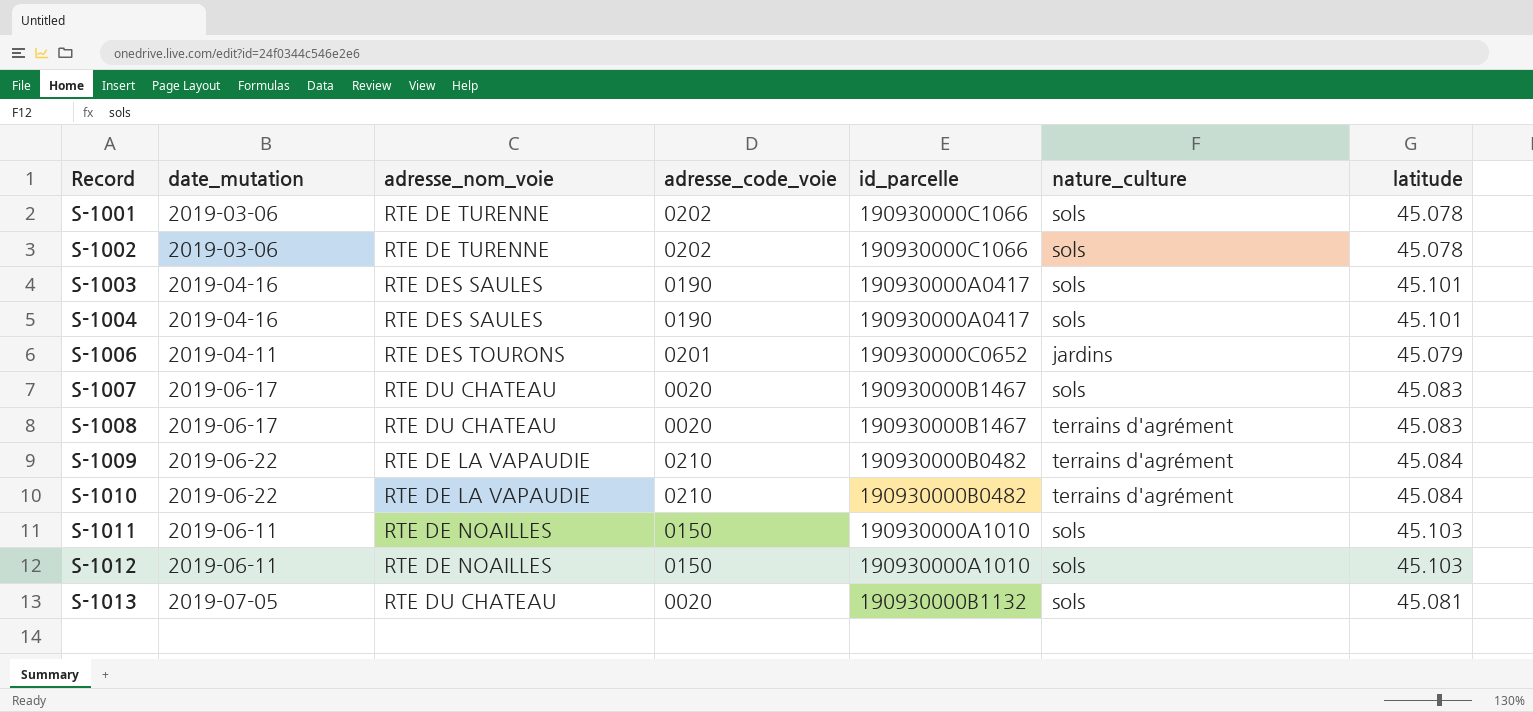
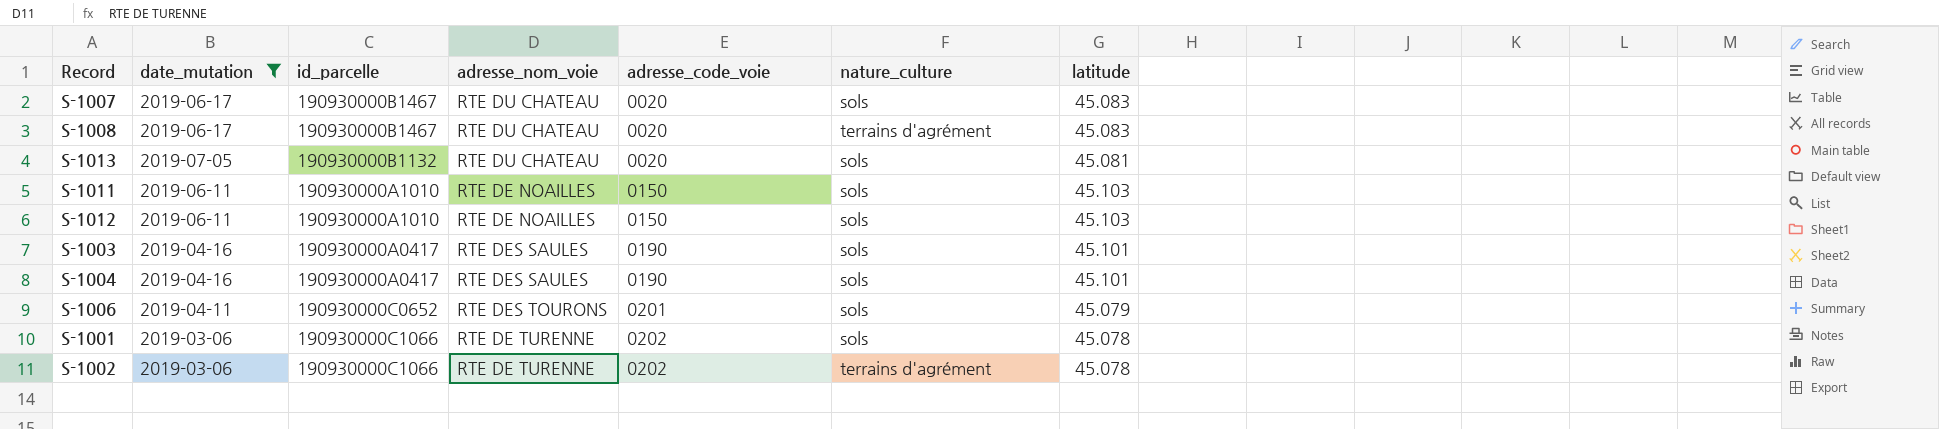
filter: none -> date_mutation != 2019-06-22
row order: Record ascending -> adresse_code_voie ascending
column id_parcelle | position: 5 -> 3
S-1006 | nature_culture: jardins -> sols
S-1002 | nature_culture: sols -> terrains d'agrément

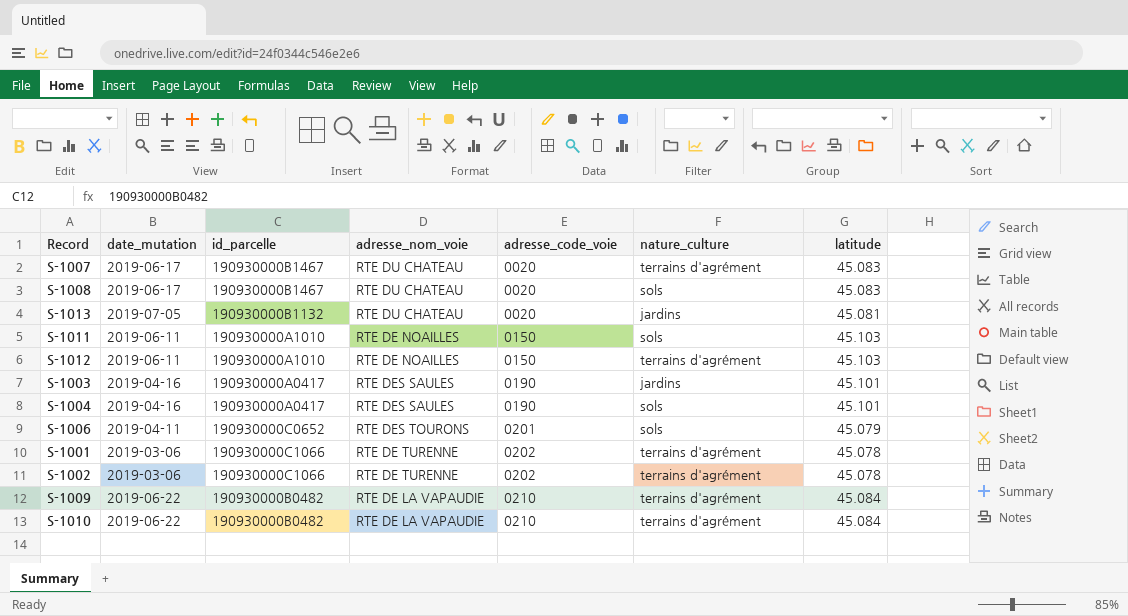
filter: date_mutation != 2019-06-22 -> none
S-1007 | nature_culture: sols -> terrains d'agrément
S-1008 | nature_culture: terrains d'agrément -> sols
S-1013 | nature_culture: sols -> jardins
S-1012 | nature_culture: sols -> terrains d'agrément
S-1003 | nature_culture: sols -> jardins
S-1001 | nature_culture: sols -> terrains d'agrément

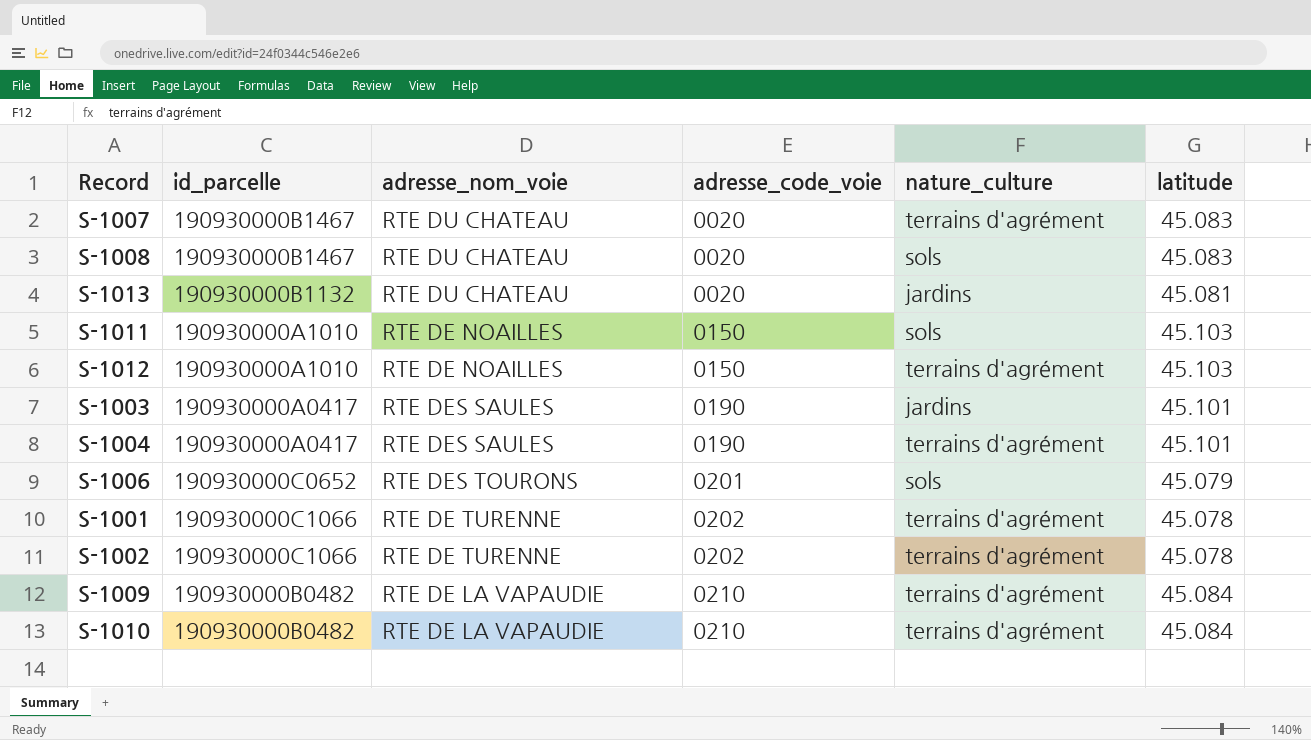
column date_mutation | position: 2 -> none
S-1004 | nature_culture: sols -> terrains d'agrément

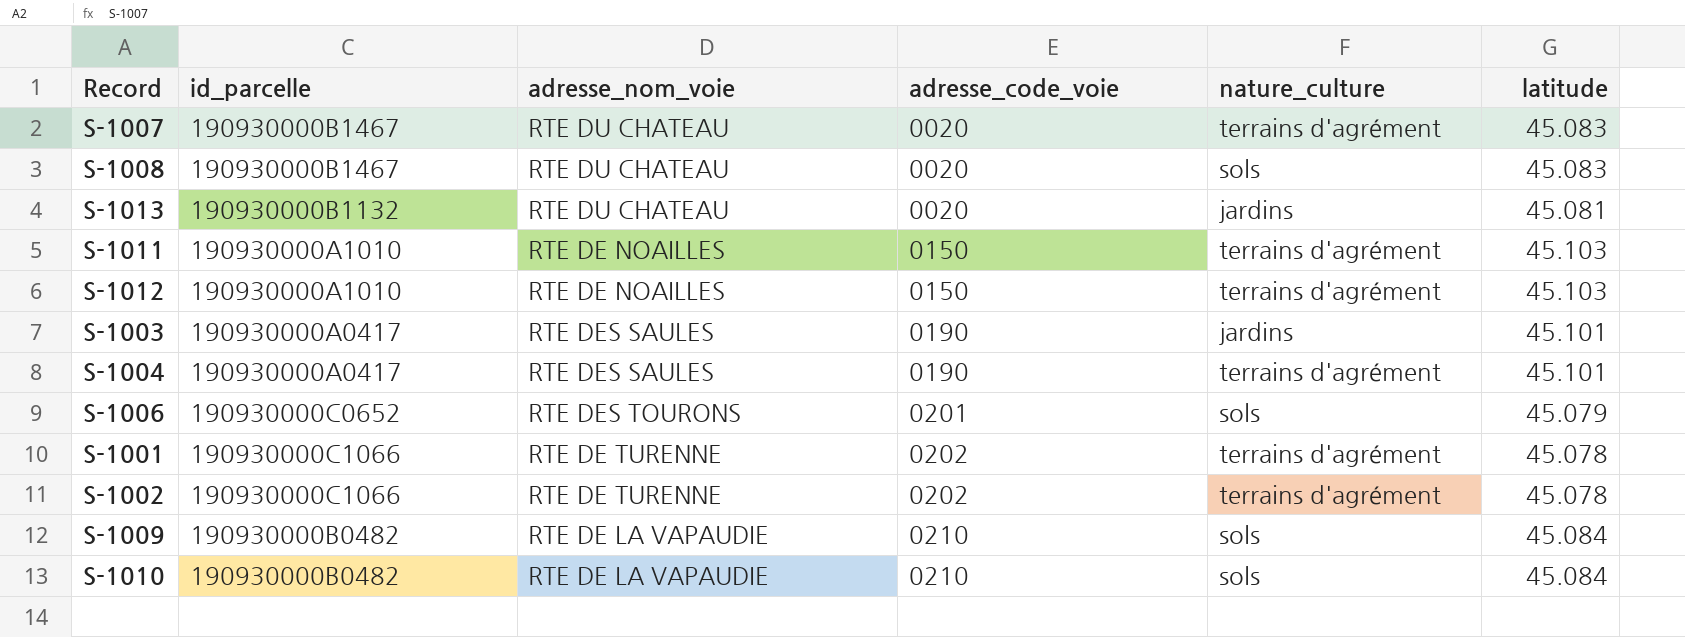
S-1011 | nature_culture: sols -> terrains d'agrément
S-1009 | nature_culture: terrains d'agrément -> sols
S-1010 | nature_culture: terrains d'agrément -> sols

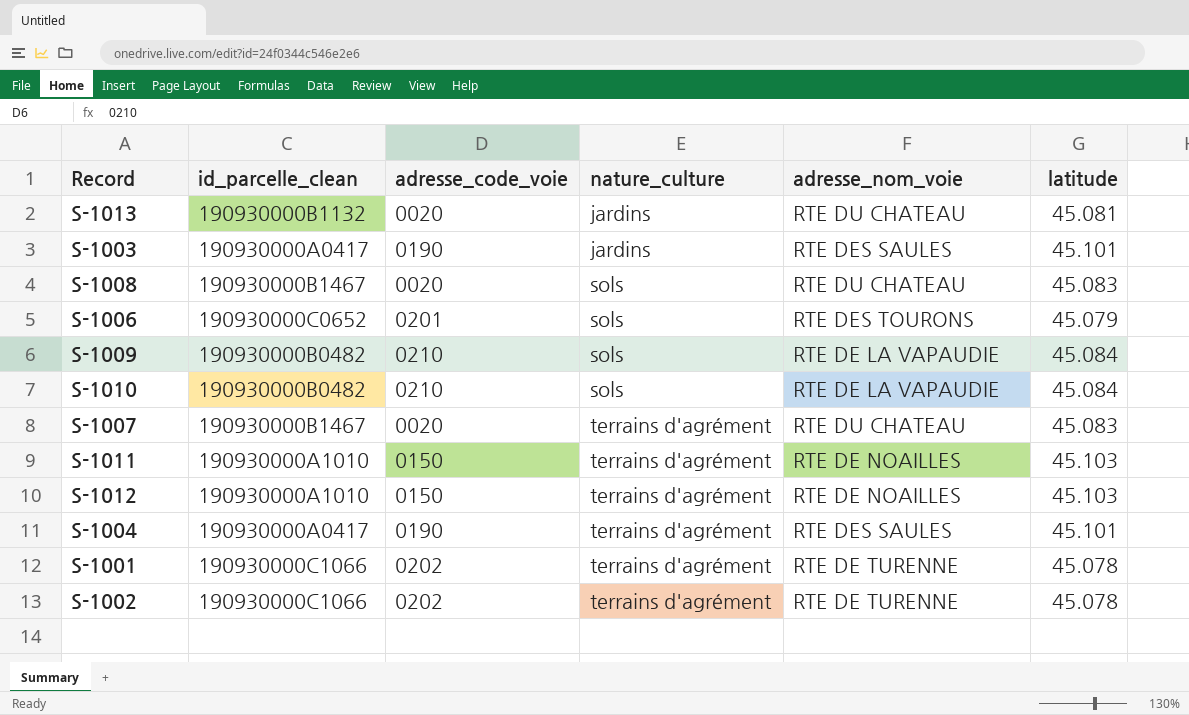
row order: adresse_code_voie ascending -> nature_culture ascending
column name: id_parcelle -> id_parcelle_clean
column adresse_nom_voie | position: 3 -> 5

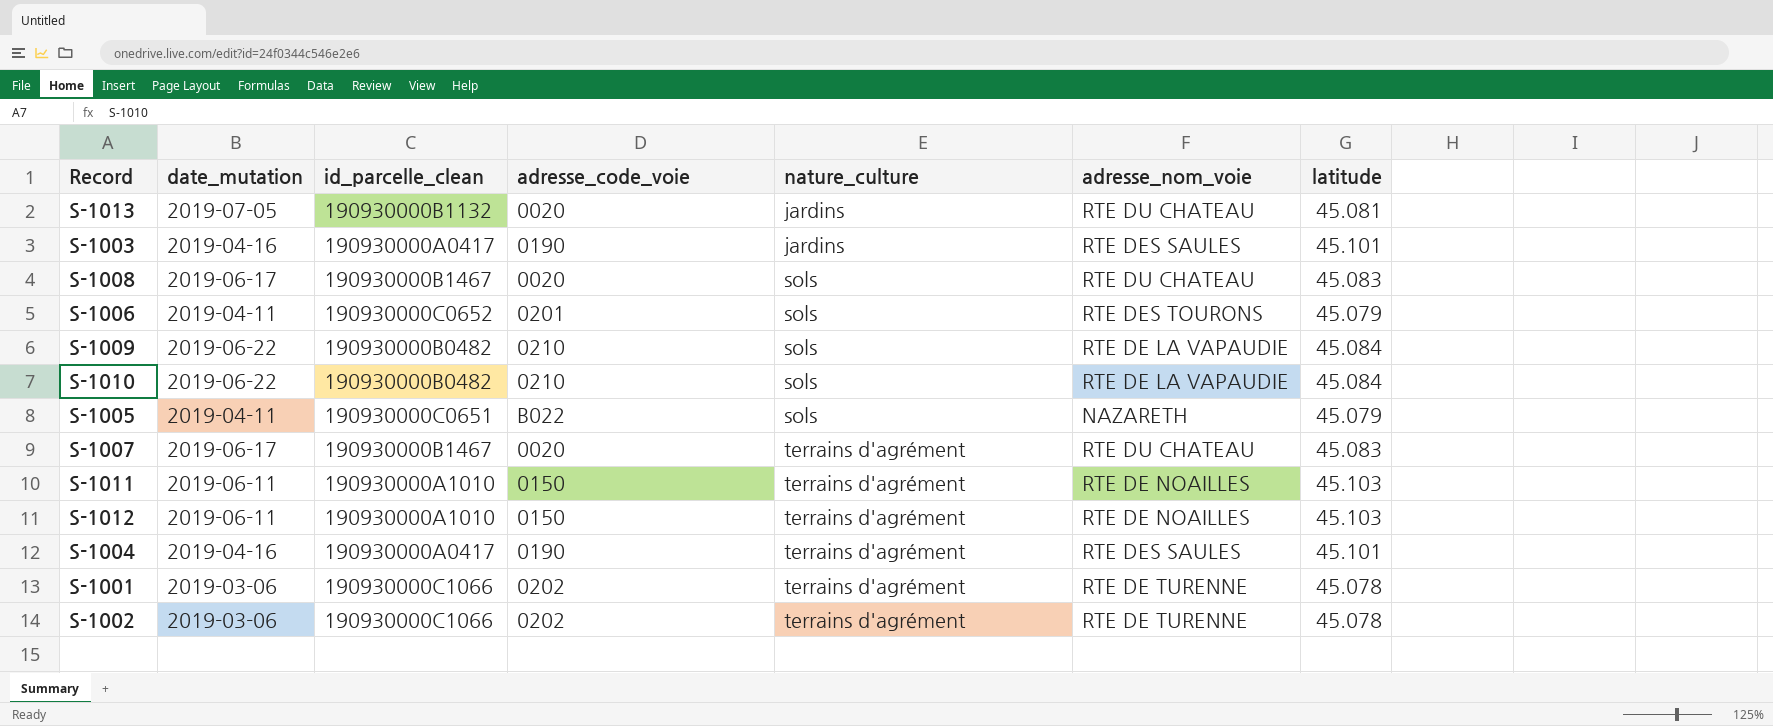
column date_mutation | position: none -> 2
row S-1005: none -> 2019-04-11 | 190930000C0651 | B022 | sols | NAZARETH | 45.079

